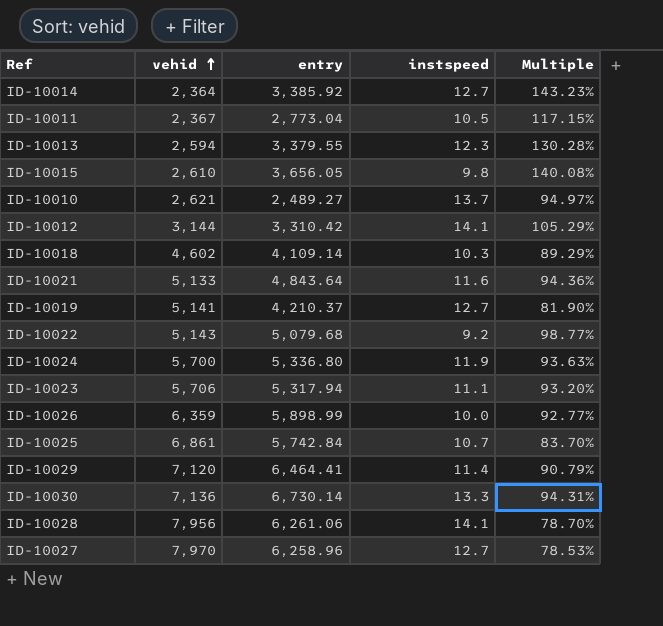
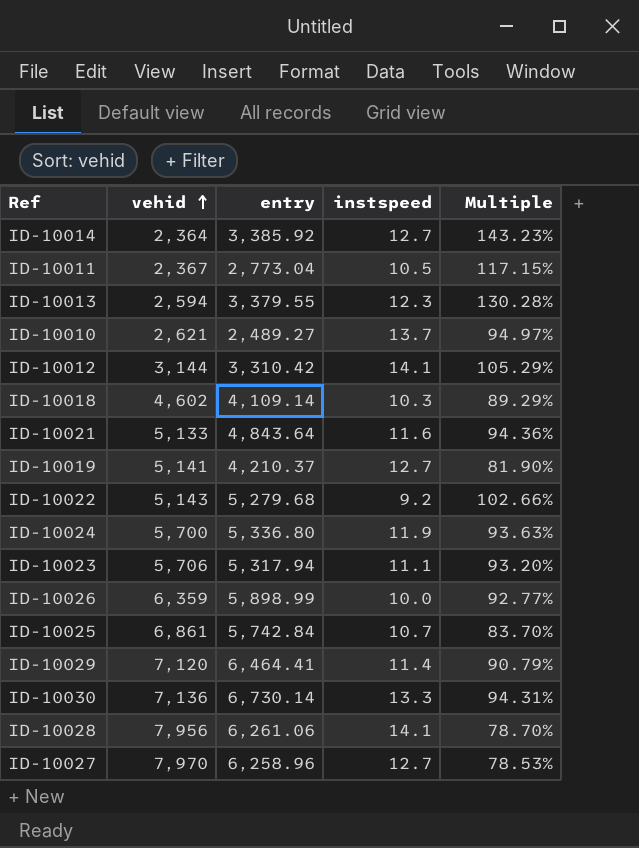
row ID-10015: 2,610 | 3,656.05 | 9.8 | 140.08% -> none
ID-10022 | entry: 5,079.68 -> 5,279.68
ID-10022 | Multiple: 98.77% -> 102.66%

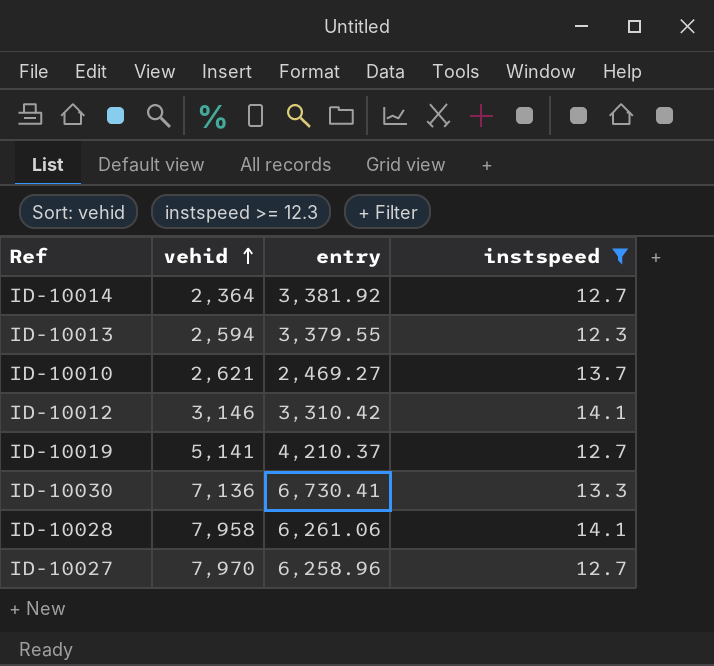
filter: none -> instspeed >= 12.3
column Multiple | formula: [entry] / [vehid] -> none
ID-10014 | entry: 3,385.92 -> 3,381.92
ID-10010 | entry: 2,489.27 -> 2,469.27
ID-10012 | vehid: 3,144 -> 3,146
ID-10030 | entry: 6,730.14 -> 6,730.41
ID-10028 | vehid: 7,956 -> 7,958

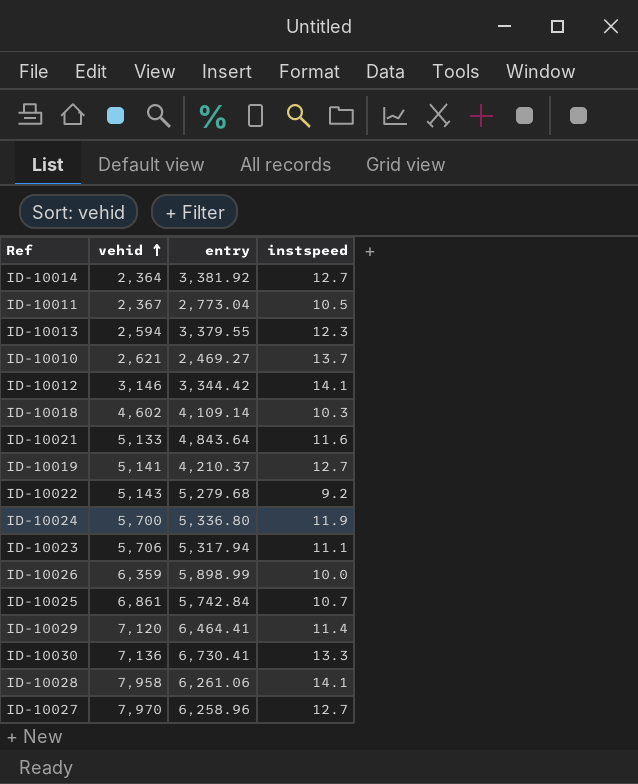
filter: instspeed >= 12.3 -> none
ID-10012 | entry: 3,310.42 -> 3,344.42

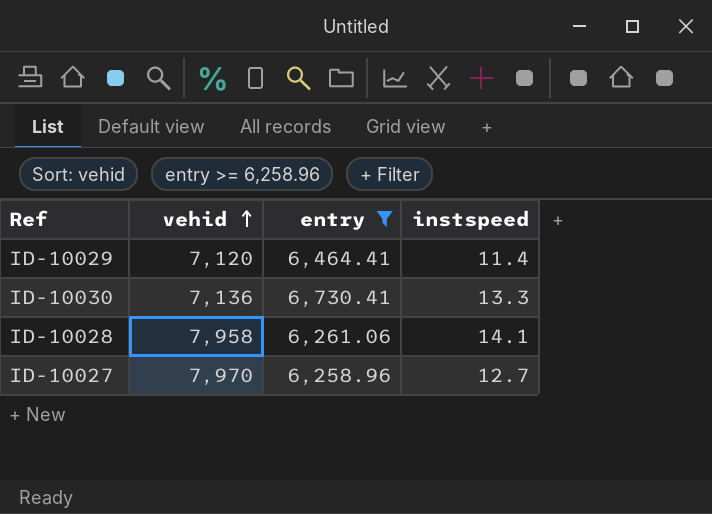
filter: none -> entry >= 6,258.96

